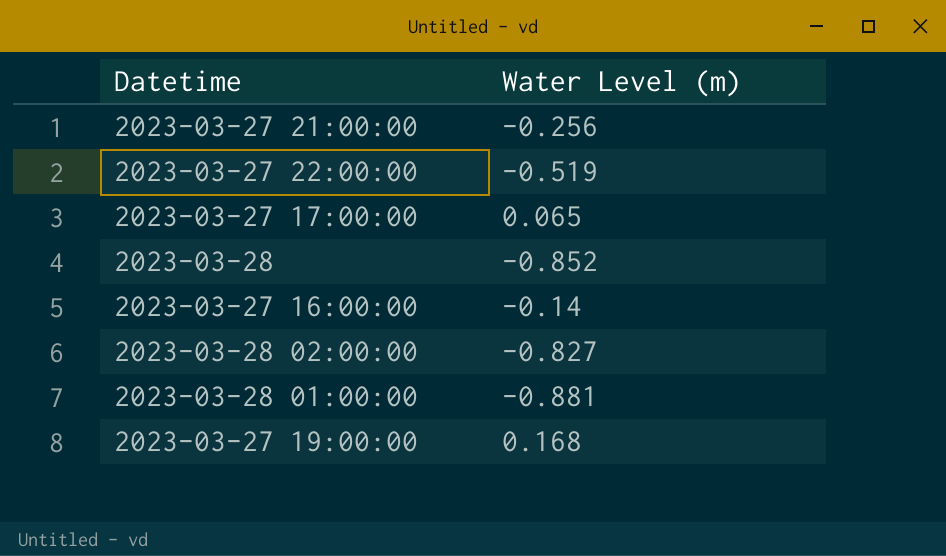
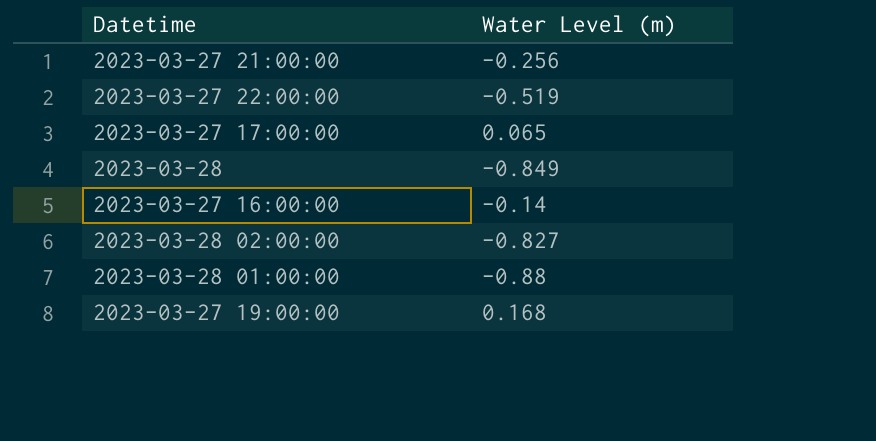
2023-03-28 | Water Level (m): -0.852 -> -0.849
2023-03-28 01:00:00 | Water Level (m): -0.881 -> -0.88

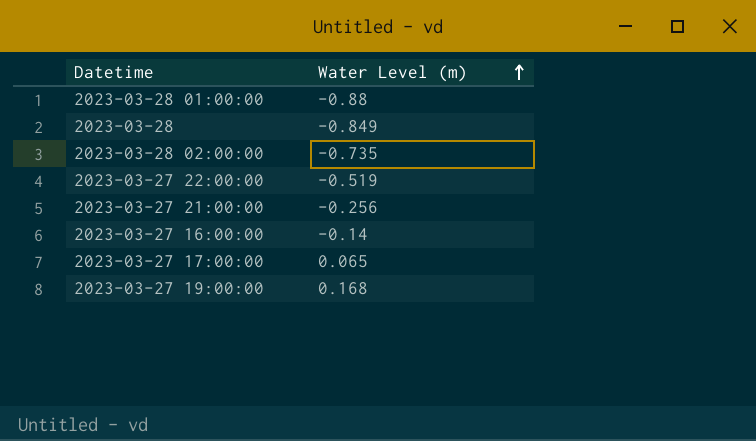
row order: none -> Water Level (m) ascending
2023-03-28 02:00:00 | Water Level (m): -0.827 -> -0.735

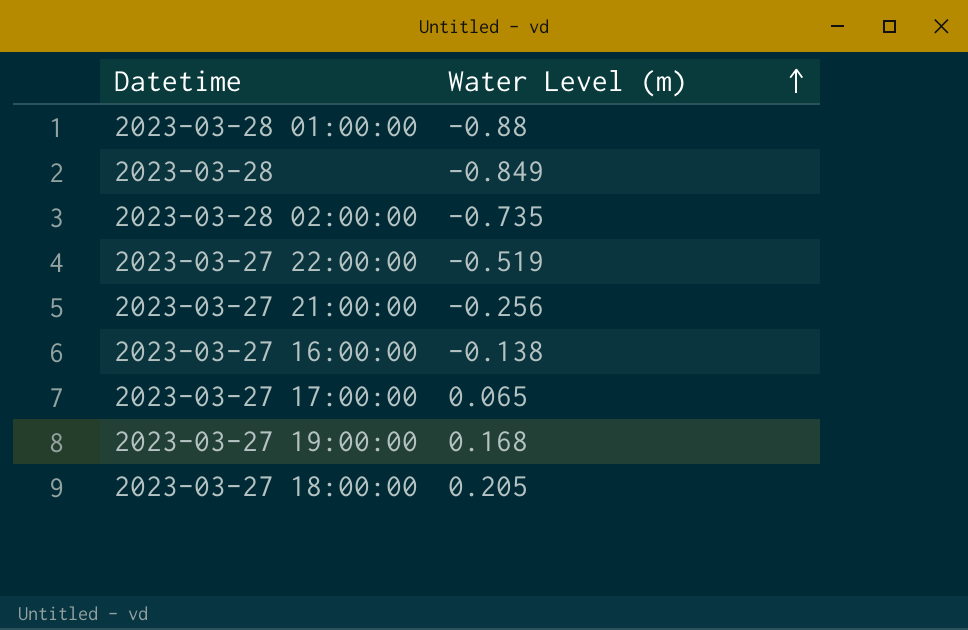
2023-03-27 16:00:00 | Water Level (m): -0.14 -> -0.138
row 2023-03-27 18:00:00: none -> 0.205

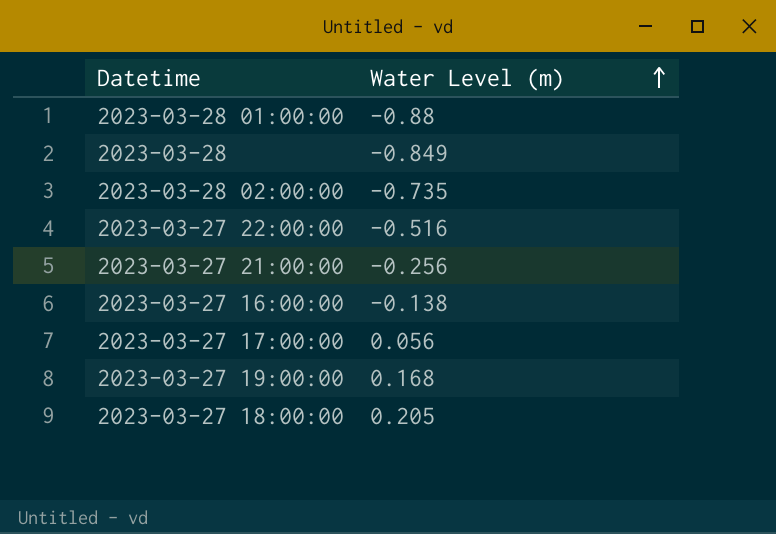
2023-03-27 22:00:00 | Water Level (m): -0.519 -> -0.516
2023-03-27 17:00:00 | Water Level (m): 0.065 -> 0.056

